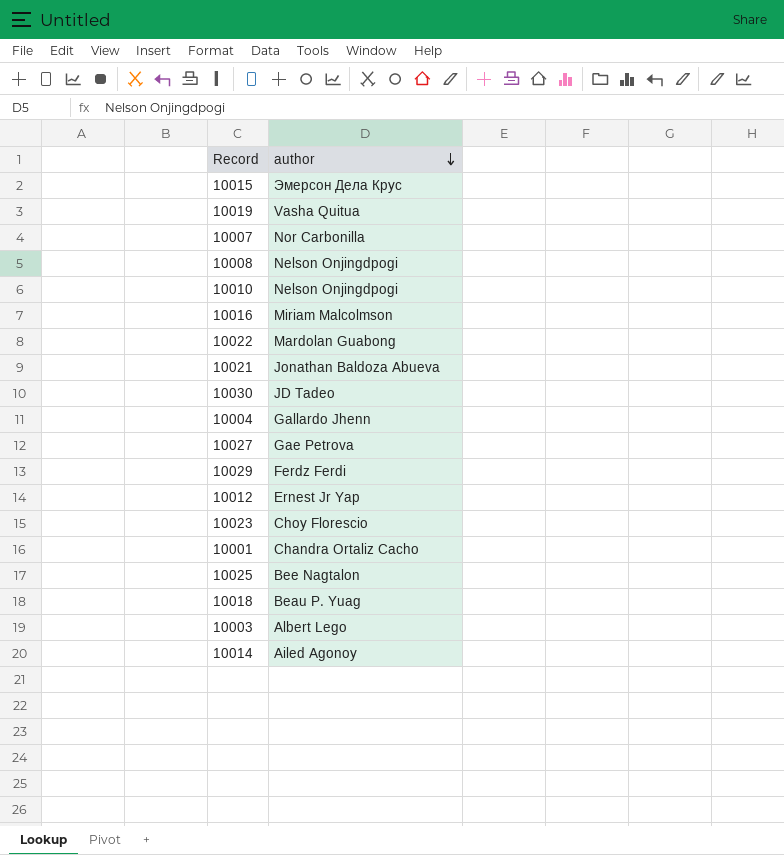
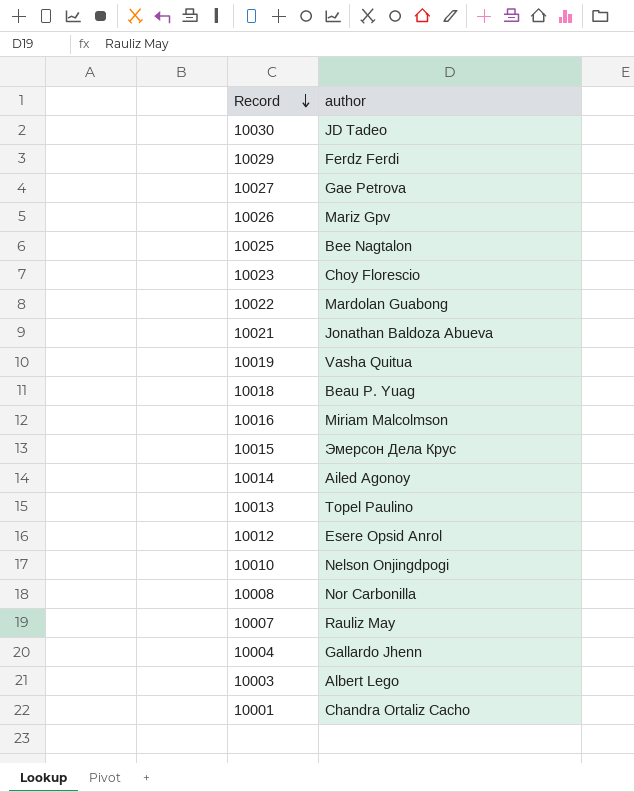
row order: author descending -> Record descending
row 10026: none -> Mariz Gpv
row 10013: none -> Topel Paulino
10012 | author: Ernest Jr Yap -> Esere Opsid Anrol
10008 | author: Nelson Onjingdpogi -> Nor Carbonilla
10007 | author: Nor Carbonilla -> Rauliz May

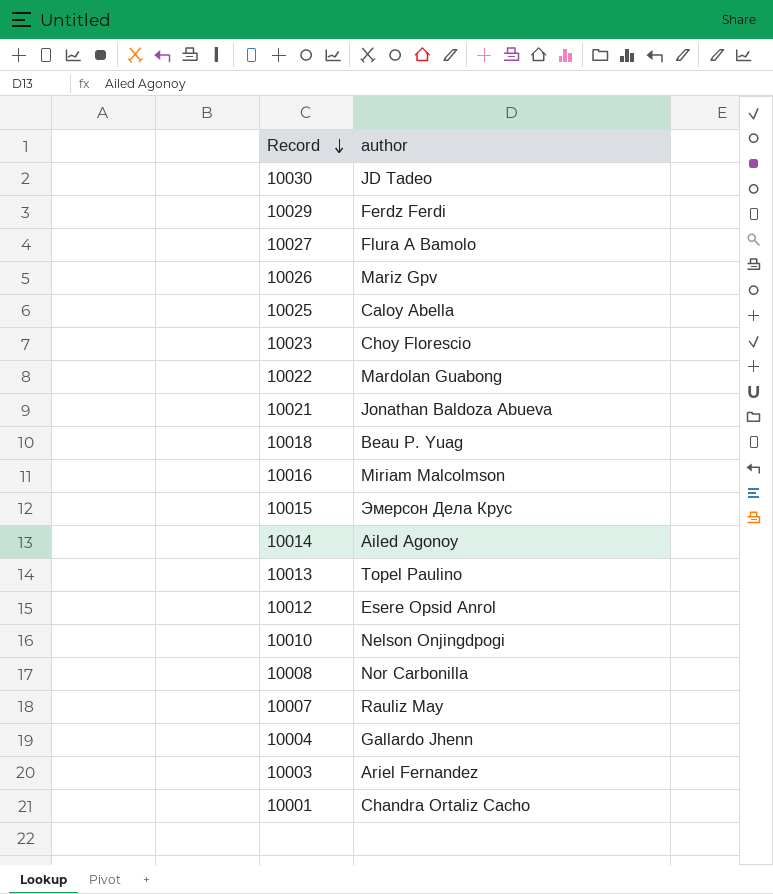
row 10019: Vasha Quitua -> none
10027 | author: Gae Petrova -> Flura A Bamolo
10025 | author: Bee Nagtalon -> Caloy Abella
10003 | author: Albert Lego -> Ariel Fernandez

